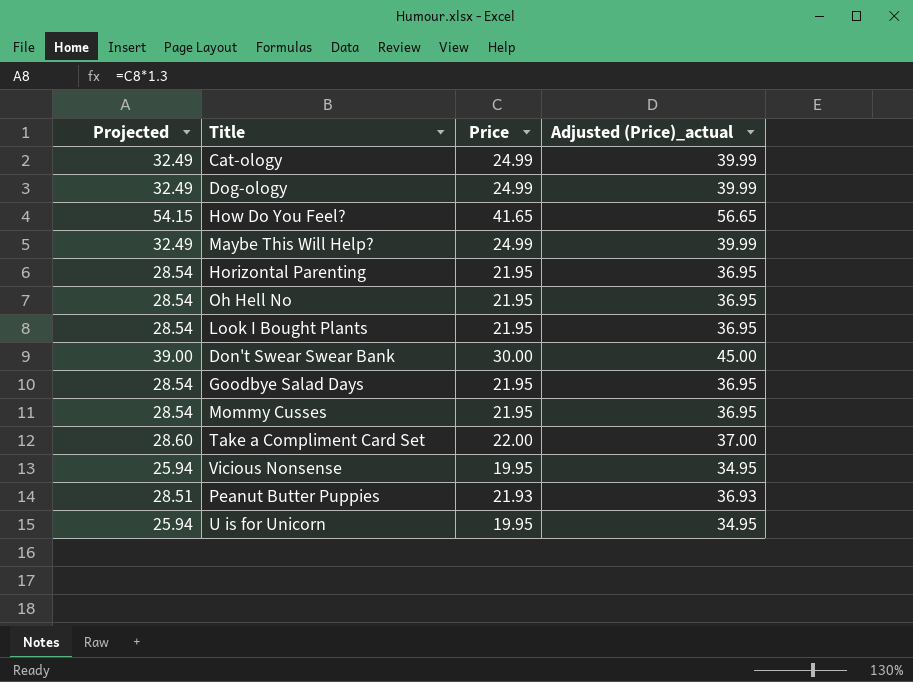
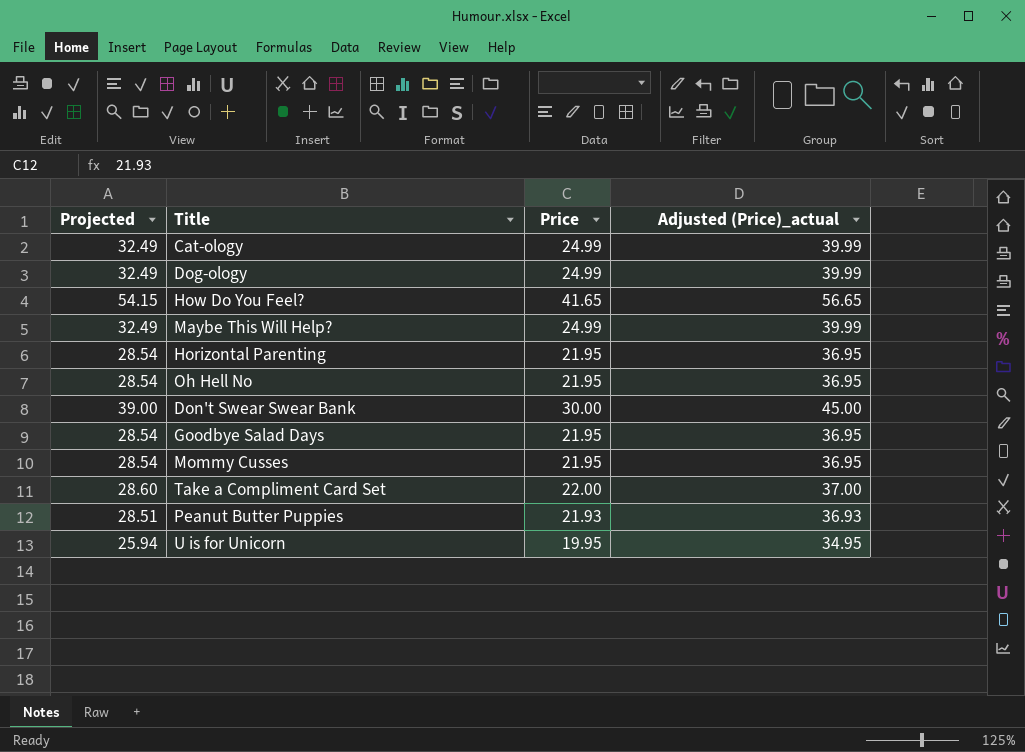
row Look I Bought Plants: 28.54 | 21.95 | 36.95 -> none
row Vicious Nonsense: 25.94 | 19.95 | 34.95 -> none

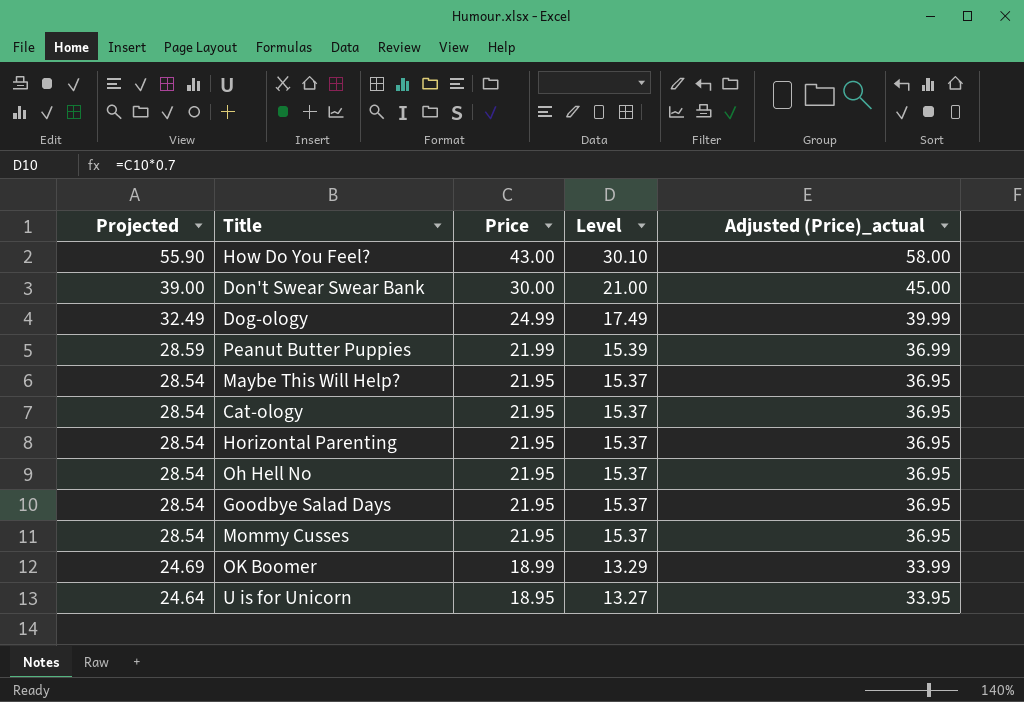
row order: none -> Projected descending
column Level | formula: none -> [Price] * 0.7
row Take a Compliment Card Set: 28.60 | 22.00 | 37.00 -> none
How Do You Feel? | Projected: 54.15 -> 55.90
How Do You Feel? | Price: 41.65 -> 43.00
How Do You Feel? | Adjusted (Price)_actual: 56.65 -> 58.00
Peanut Butter Puppies | Projected: 28.51 -> 28.59
Peanut Butter Puppies | Price: 21.93 -> 21.99
Peanut Butter Puppies | Adjusted (Price)_actual: 36.93 -> 36.99
Maybe This Will Help? | Projected: 32.49 -> 28.54
Maybe This Will Help? | Price: 24.99 -> 21.95
Maybe This Will Help? | Adjusted (Price)_actual: 39.99 -> 36.95
Cat-ology | Projected: 32.49 -> 28.54
Cat-ology | Price: 24.99 -> 21.95
Cat-ology | Adjusted (Price)_actual: 39.99 -> 36.95
row OK Boomer: none -> 24.69 | 18.99 | 13.29 | 33.99
U is for Unicorn | Projected: 25.94 -> 24.64
U is for Unicorn | Price: 19.95 -> 18.95
U is for Unicorn | Adjusted (Price)_actual: 34.95 -> 33.95

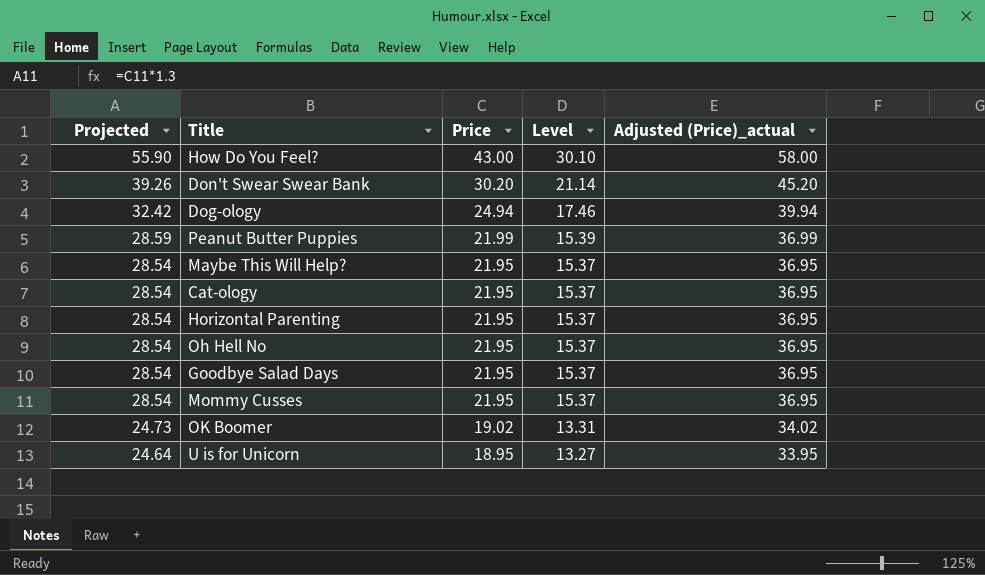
Don't Swear Swear Bank | Projected: 39.00 -> 39.26
Don't Swear Swear Bank | Price: 30.00 -> 30.20
Don't Swear Swear Bank | Level: 21.00 -> 21.14
Don't Swear Swear Bank | Adjusted (Price)_actual: 45.00 -> 45.20
Dog-ology | Projected: 32.49 -> 32.42
Dog-ology | Price: 24.99 -> 24.94
Dog-ology | Level: 17.49 -> 17.46
Dog-ology | Adjusted (Price)_actual: 39.99 -> 39.94
OK Boomer | Projected: 24.69 -> 24.73
OK Boomer | Price: 18.99 -> 19.02
OK Boomer | Level: 13.29 -> 13.31
OK Boomer | Adjusted (Price)_actual: 33.99 -> 34.02

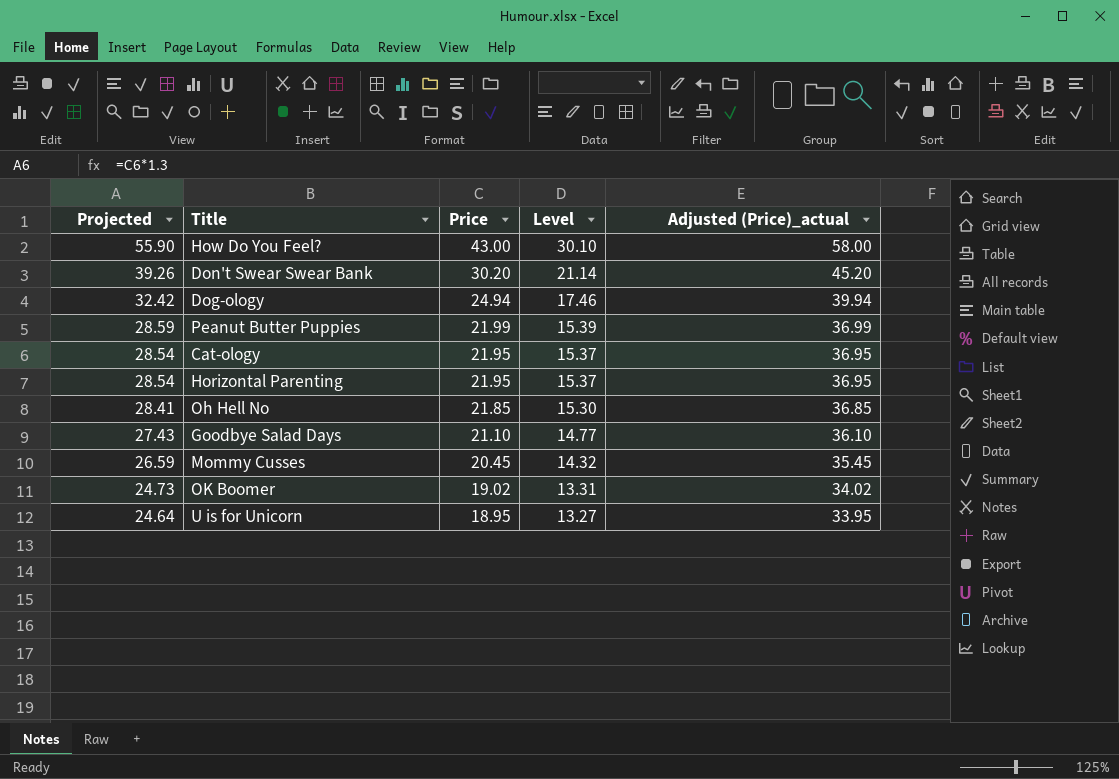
row Maybe This Will Help?: 28.54 | 21.95 | 15.37 | 36.95 -> none
Oh Hell No | Projected: 28.54 -> 28.41
Oh Hell No | Price: 21.95 -> 21.85
Oh Hell No | Level: 15.37 -> 15.30
Oh Hell No | Adjusted (Price)_actual: 36.95 -> 36.85
Goodbye Salad Days | Projected: 28.54 -> 27.43
Goodbye Salad Days | Price: 21.95 -> 21.10
Goodbye Salad Days | Level: 15.37 -> 14.77
Goodbye Salad Days | Adjusted (Price)_actual: 36.95 -> 36.10
Mommy Cusses | Projected: 28.54 -> 26.59
Mommy Cusses | Price: 21.95 -> 20.45
Mommy Cusses | Level: 15.37 -> 14.32
Mommy Cusses | Adjusted (Price)_actual: 36.95 -> 35.45

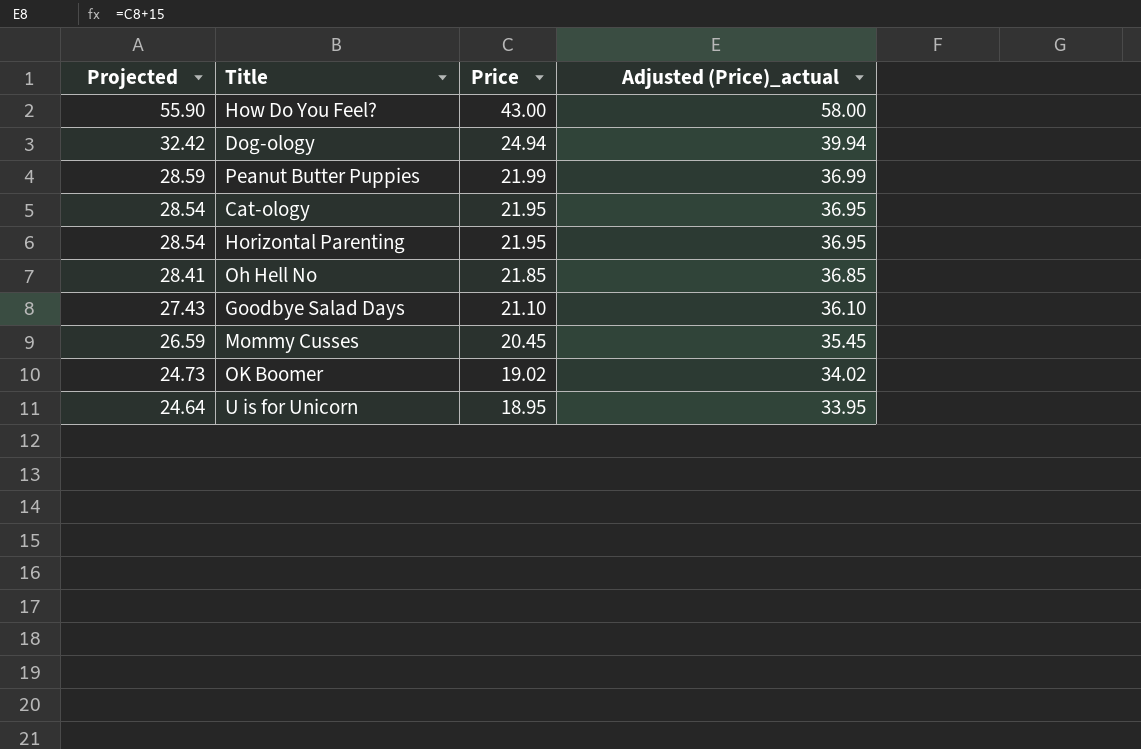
column Level | formula: [Price] * 0.7 -> none
row Don't Swear Swear Bank: 39.26 | 30.20 | 21.14 | 45.20 -> none

